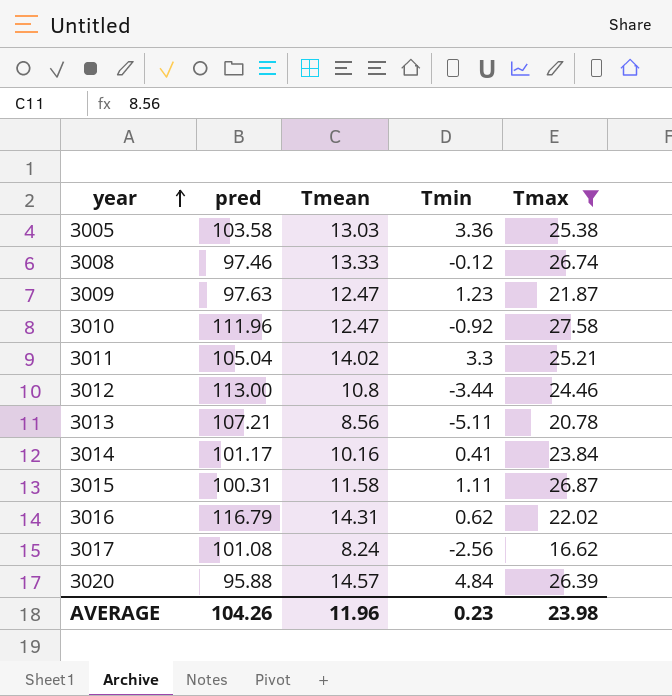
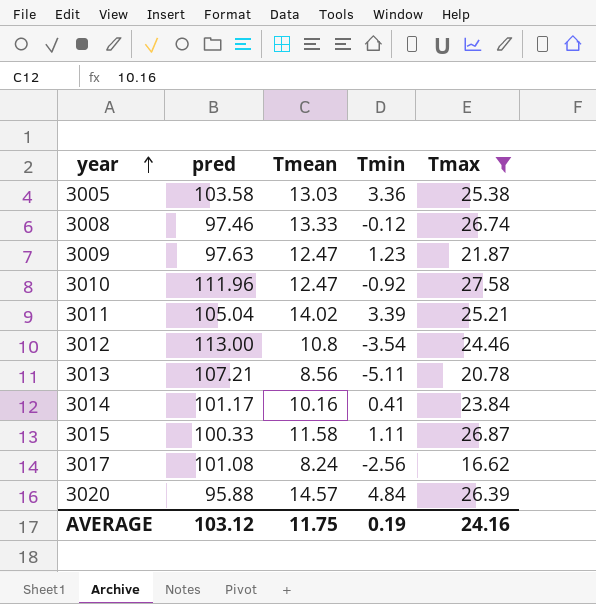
row 3016: 116.79 | 14.31 | 0.62 | 22.02 -> none
3011 | Tmin: 3.3 -> 3.39
3012 | Tmin: -3.44 -> -3.54
3015 | pred: 100.31 -> 100.33
AVERAGE | pred: 104.26 -> 103.12
AVERAGE | Tmean: 11.96 -> 11.75
AVERAGE | Tmin: 0.23 -> 0.19
AVERAGE | Tmax: 23.98 -> 24.16

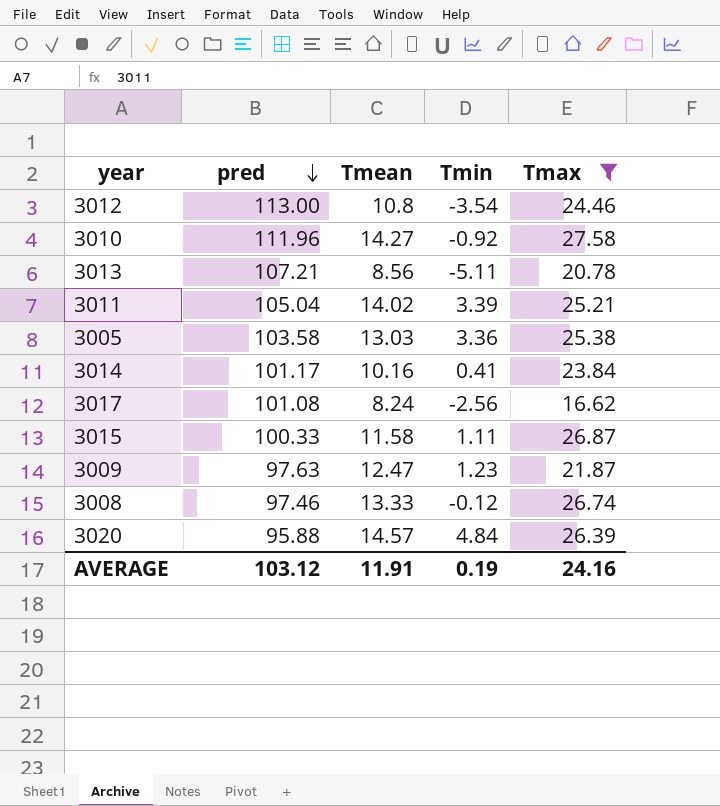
row order: year ascending -> pred descending
3010 | Tmean: 12.47 -> 14.27
AVERAGE | Tmean: 11.75 -> 11.91

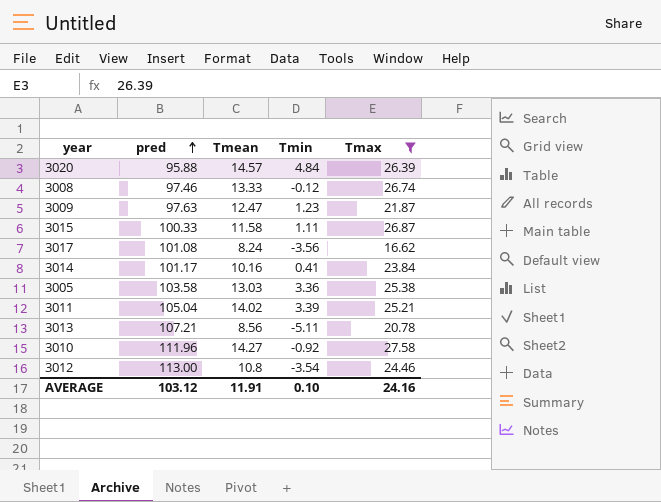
row order: pred descending -> pred ascending
3017 | Tmin: -2.56 -> -3.56
AVERAGE | Tmin: 0.19 -> 0.10

